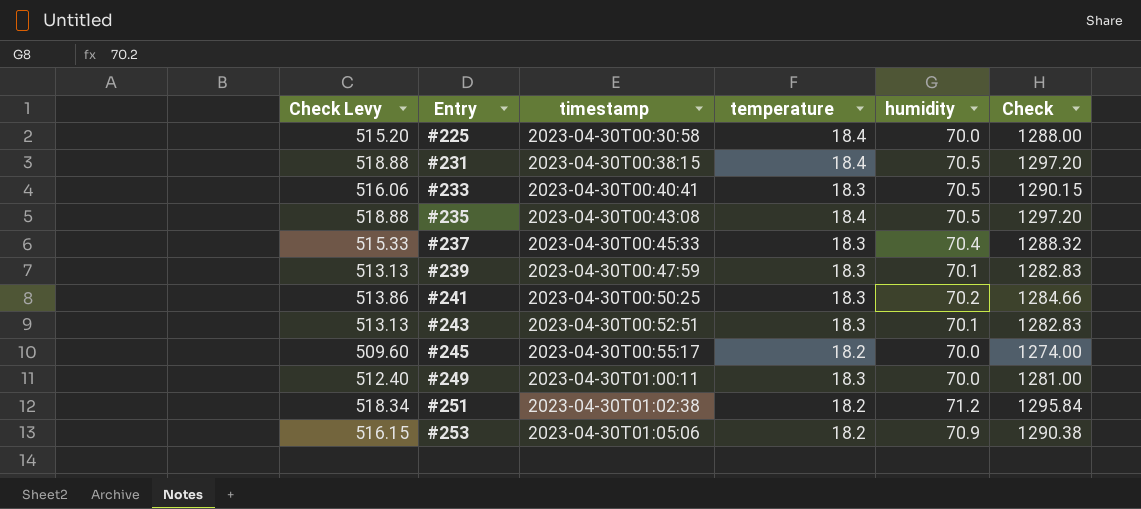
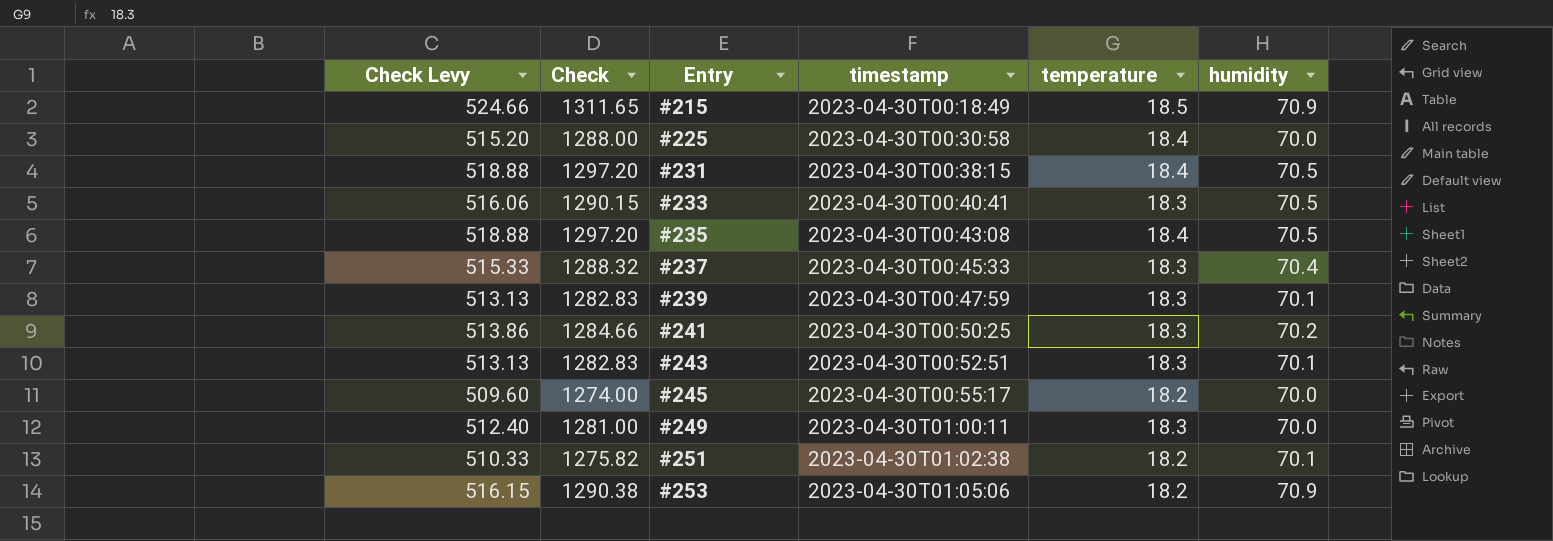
column Check | position: 6 -> 2
row #215: none -> 524.66 | 1311.65 | 2023-04-30T00:18:49 | 18.5 | 70.9
#251 | Check Levy: 518.34 -> 510.33
#251 | Check: 1295.84 -> 1275.82
#251 | humidity: 71.2 -> 70.1

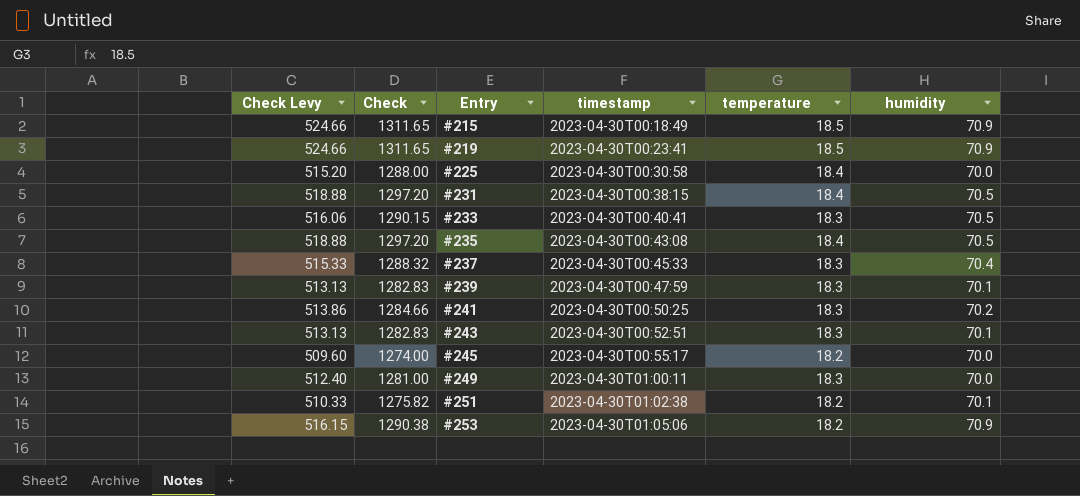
row #219: none -> 524.66 | 1311.65 | 2023-04-30T00:23:41 | 18.5 | 70.9

